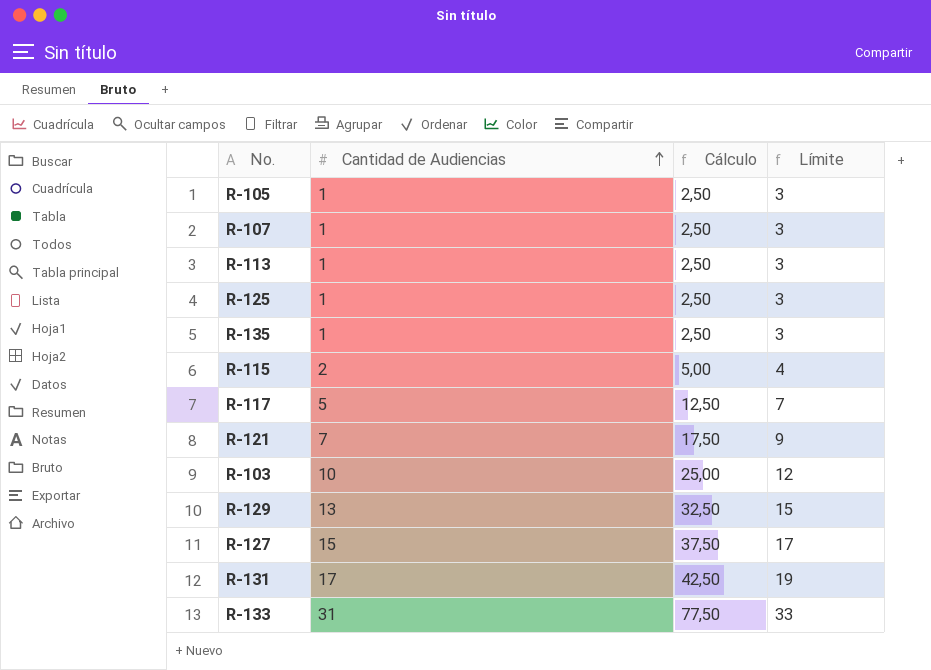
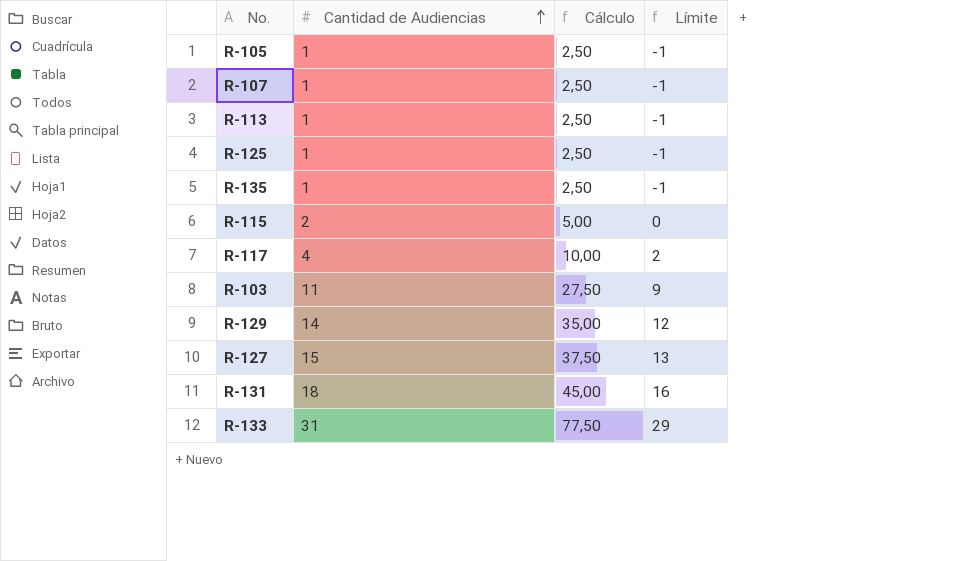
column Límite | formula: [Cantidad de Audiencias] + 2 -> [Cantidad de Audiencias] - 2
row R-121: 7 | 17,50 | 9 -> none
R-117 | Cantidad de Audiencias: 5 -> 4
R-117 | Cálculo: 12,50 -> 10,00
R-103 | Cantidad de Audiencias: 10 -> 11
R-103 | Cálculo: 25,00 -> 27,50
R-129 | Cantidad de Audiencias: 13 -> 14
R-129 | Cálculo: 32,50 -> 35,00
R-131 | Cantidad de Audiencias: 17 -> 18
R-131 | Cálculo: 42,50 -> 45,00

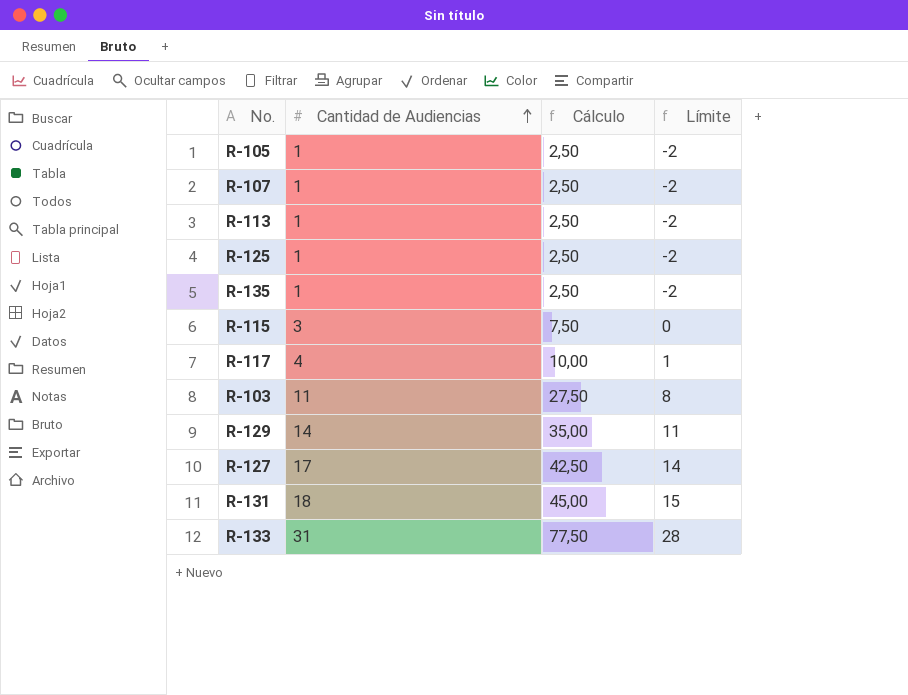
column Límite | formula: [Cantidad de Audiencias] - 2 -> [Cantidad de Audiencias] - 3
R-115 | Cantidad de Audiencias: 2 -> 3
R-115 | Cálculo: 5,00 -> 7,50
R-127 | Cantidad de Audiencias: 15 -> 17
R-127 | Cálculo: 37,50 -> 42,50

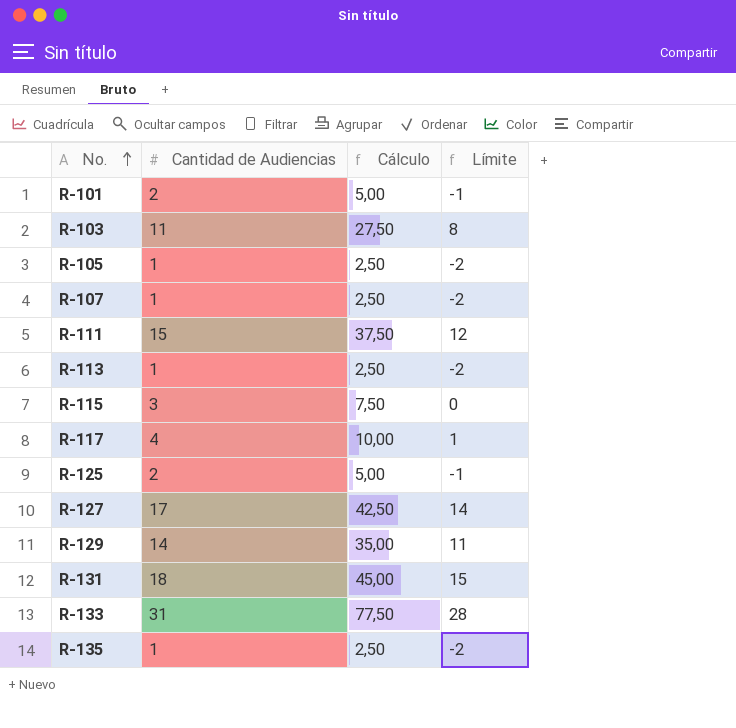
row order: Cantidad de Audiencias ascending -> No. ascending
row R-101: none -> 2 | 5,00 | -1
row R-111: none -> 15 | 37,50 | 12
R-125 | Cantidad de Audiencias: 1 -> 2
R-125 | Cálculo: 2,50 -> 5,00
R-125 | Límite: -2 -> -1

